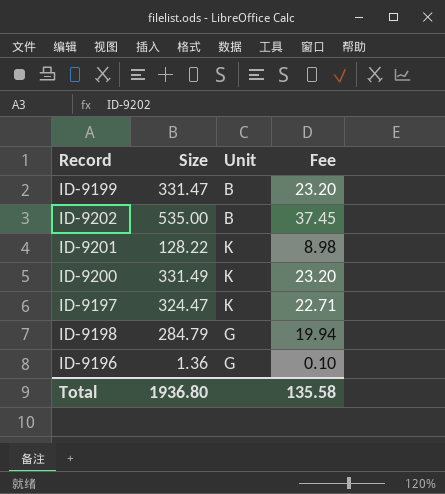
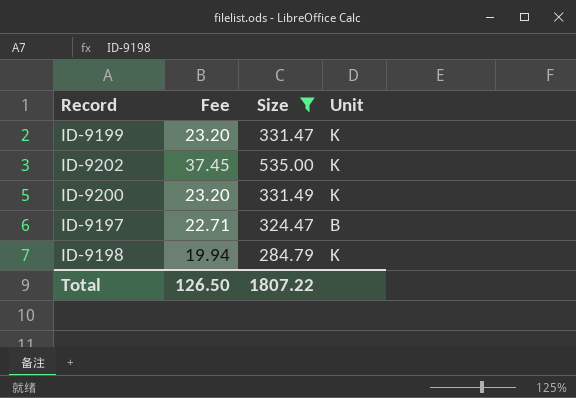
filter: none -> Size >= 284.79
column Fee | position: 4 -> 2
ID-9199 | Unit: B -> K
ID-9202 | Unit: B -> K
ID-9197 | Unit: K -> B
ID-9198 | Unit: G -> K
Total | Fee: 135.58 -> 126.50
Total | Size: 1936.80 -> 1807.22

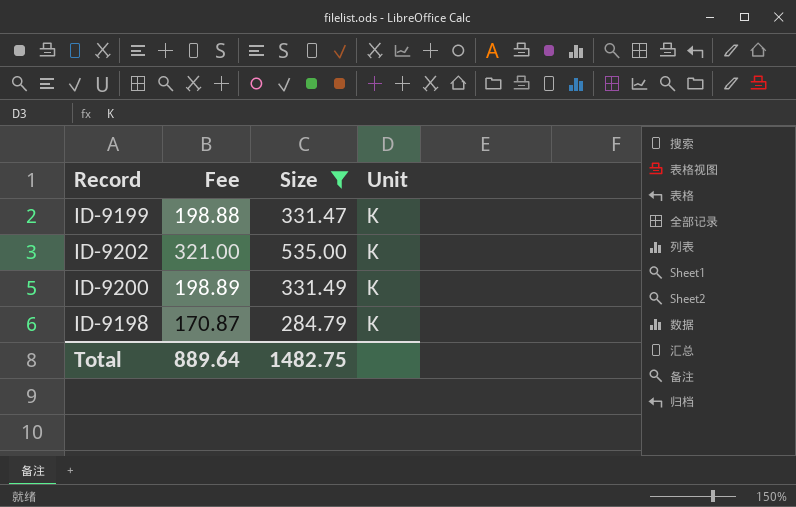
column Fee | formula: [Size] * 0.07 -> [Size] * 0.6
row ID-9197: 22.71 | 324.47 | B -> none
Total | Fee: 126.50 -> 889.64
Total | Size: 1807.22 -> 1482.75

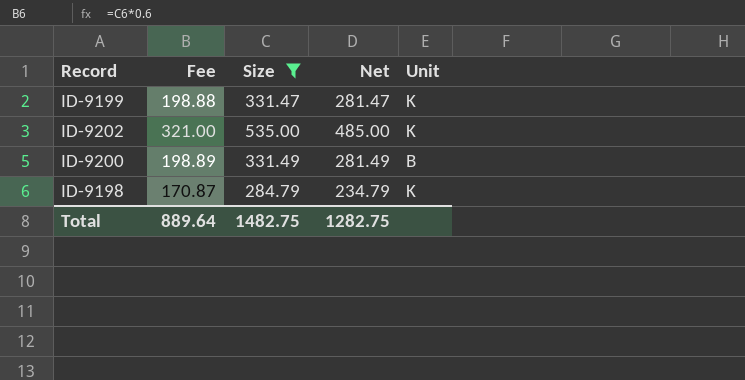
column Net | formula: none -> [Size] - 50
ID-9200 | Unit: K -> B

